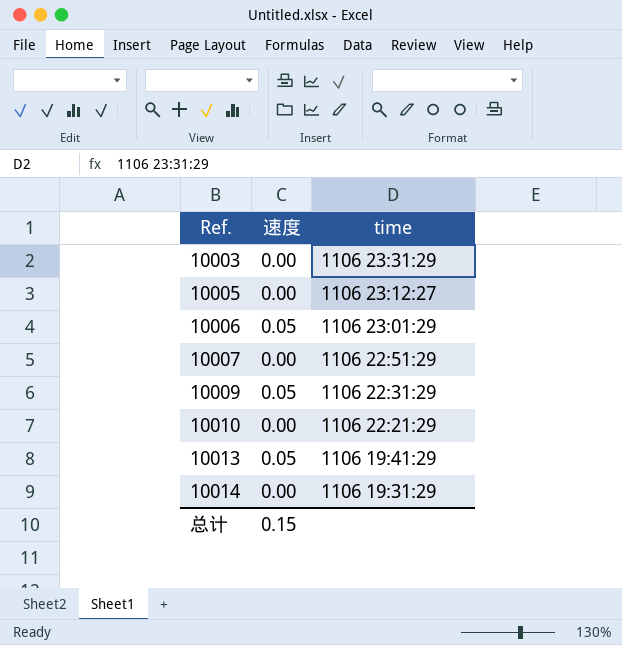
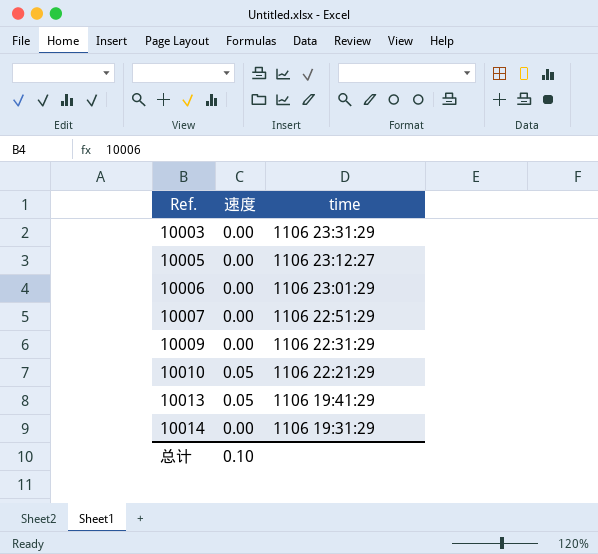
10006 | 速度: 0.05 -> 0.00
10009 | 速度: 0.05 -> 0.00
10010 | 速度: 0.00 -> 0.05
总计 | 速度: 0.15 -> 0.10

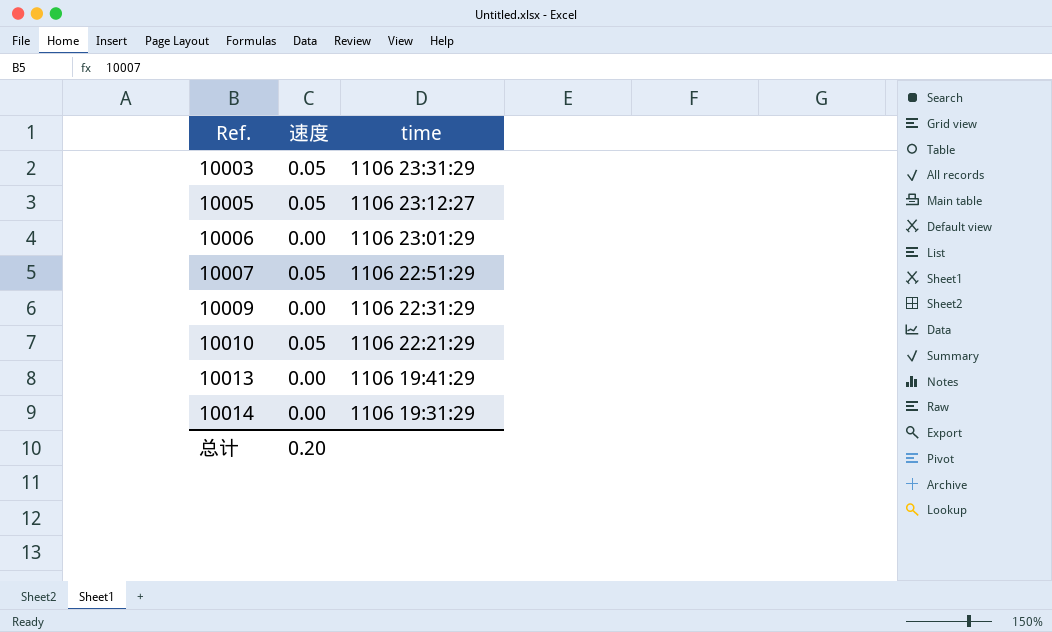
10003 | 速度: 0.00 -> 0.05
10005 | 速度: 0.00 -> 0.05
10007 | 速度: 0.00 -> 0.05
10013 | 速度: 0.05 -> 0.00
总计 | 速度: 0.10 -> 0.20

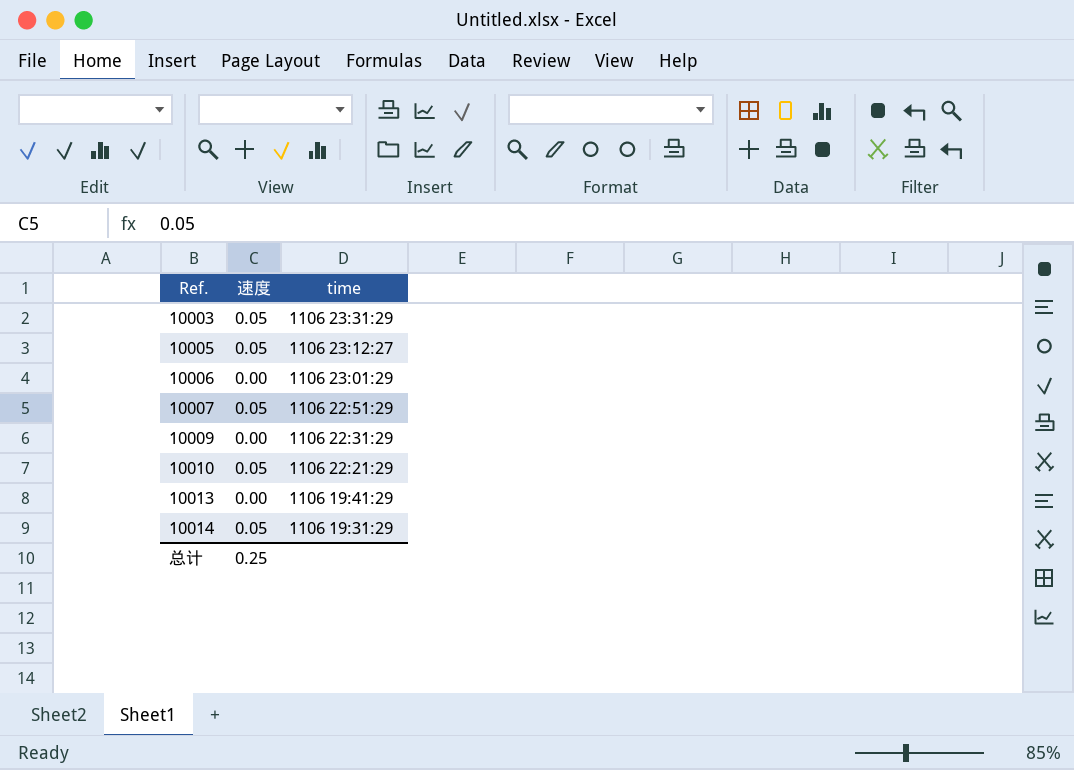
10014 | 速度: 0.00 -> 0.05
总计 | 速度: 0.20 -> 0.25

